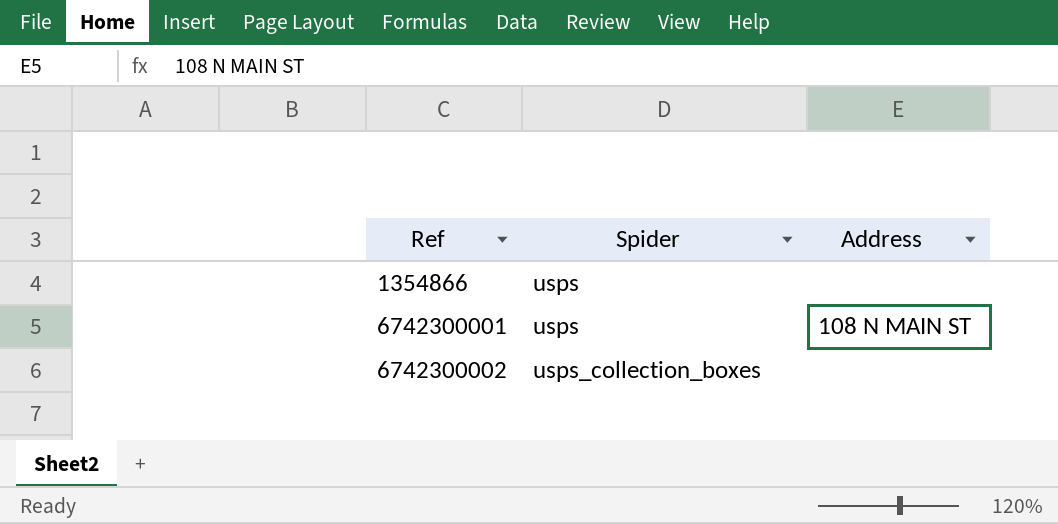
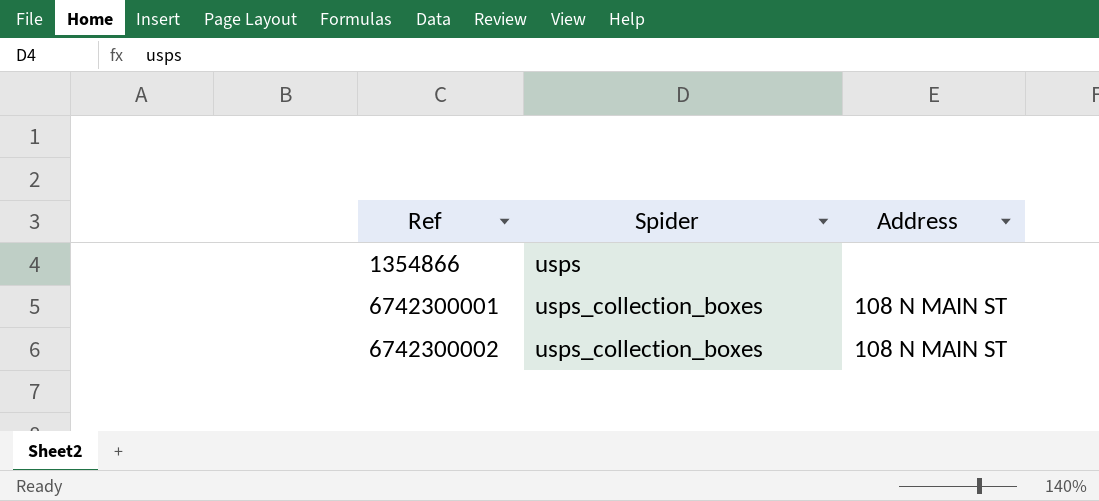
6742300001 | Spider: usps -> usps_collection_boxes
6742300002 | Address: none -> 108 N MAIN ST

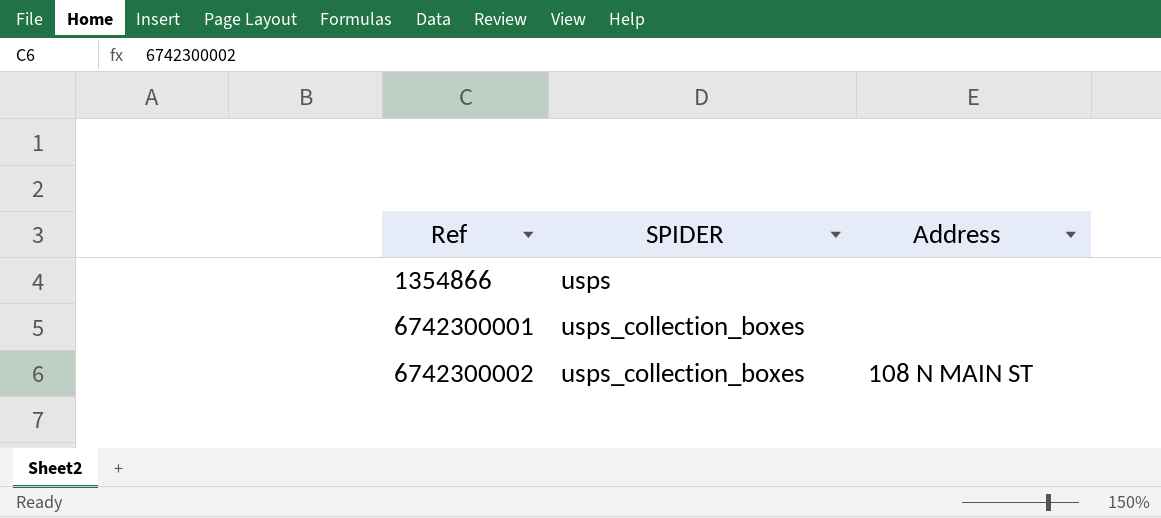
column name: Spider -> SPIDER
6742300001 | Address: 108 N MAIN ST -> none

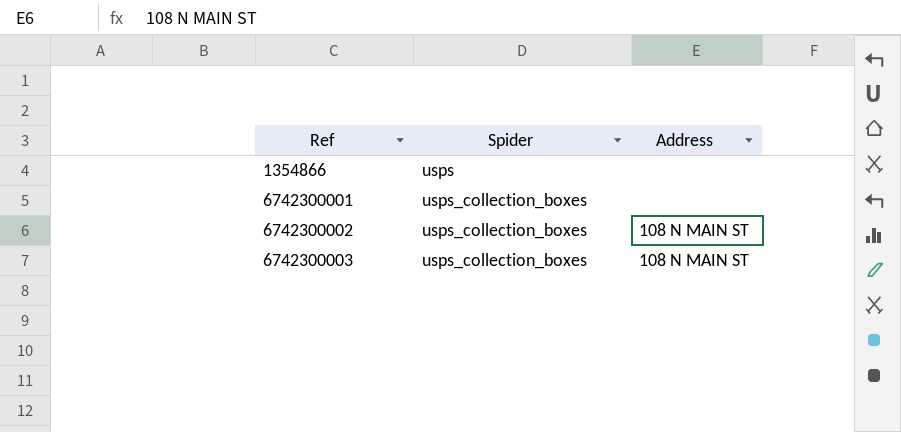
column name: SPIDER -> Spider
row 6742300003: none -> usps_collection_boxes | 108 N MAIN ST

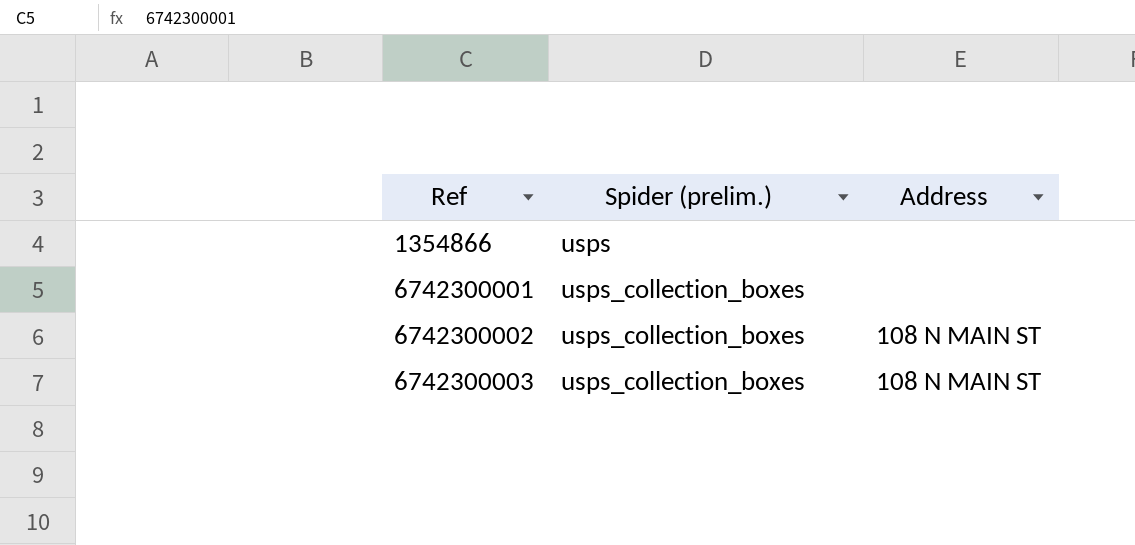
column name: Spider -> Spider (prelim.)

